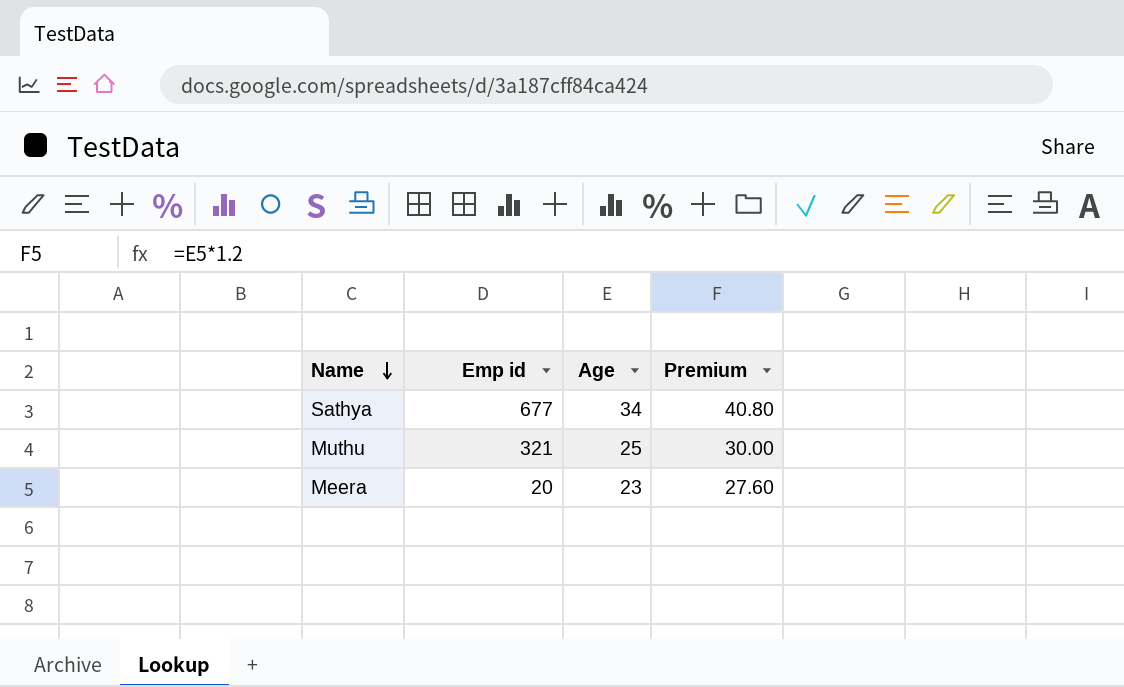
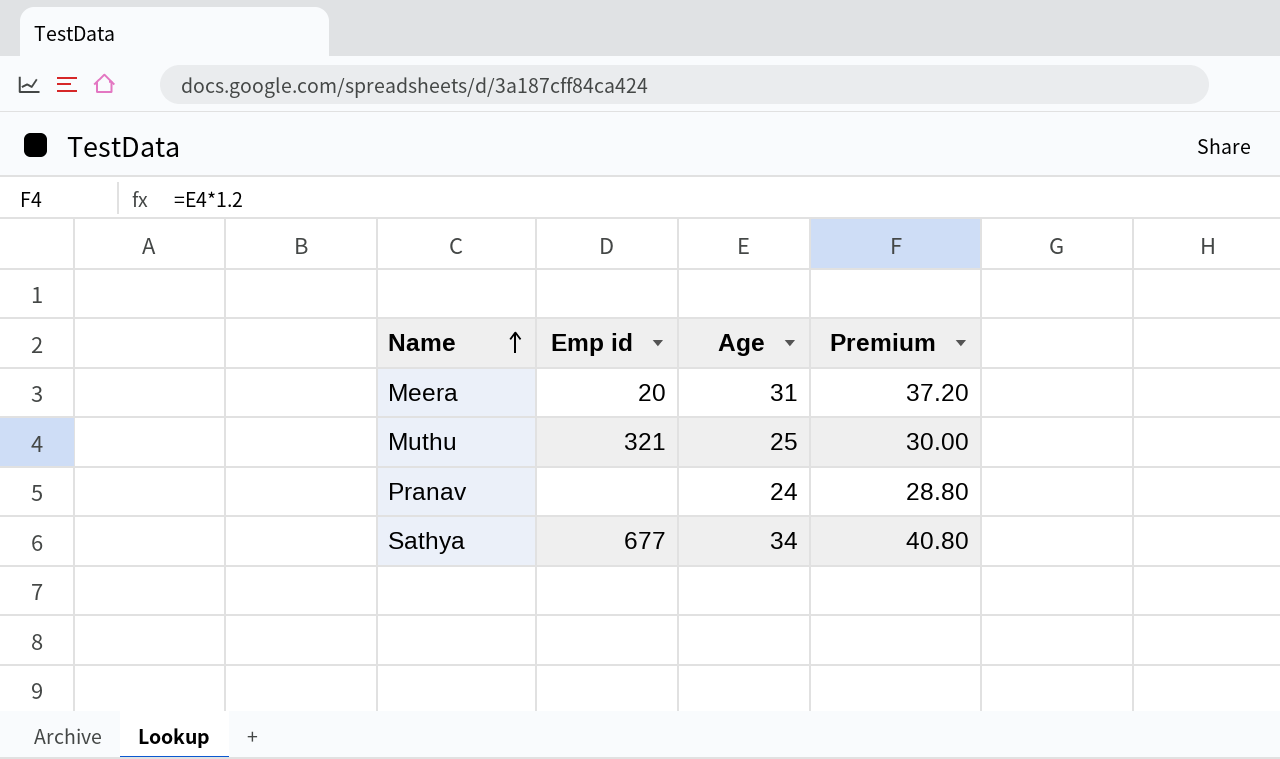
row order: Name descending -> Name ascending
Meera | Age: 23 -> 31
Meera | Premium: 27.60 -> 37.20
row Pranav: none -> none | 24 | 28.80

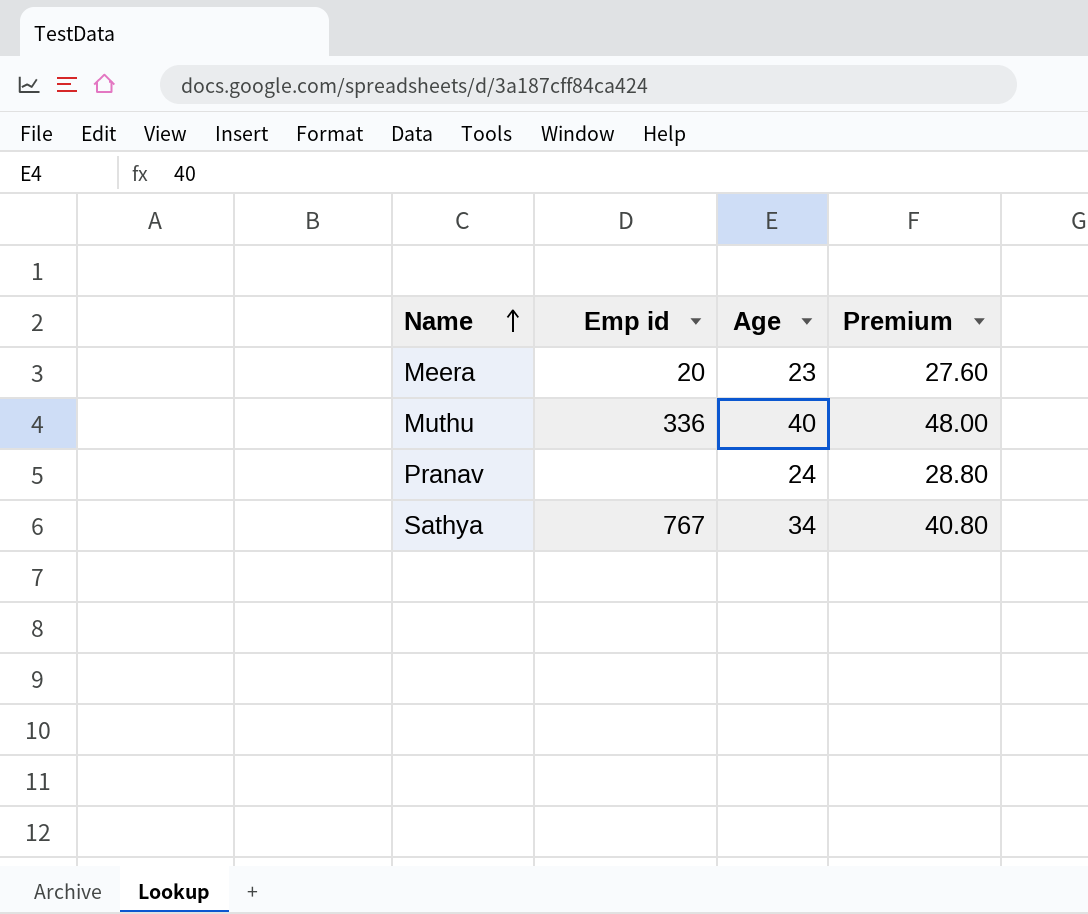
Meera | Age: 31 -> 23
Meera | Premium: 37.20 -> 27.60
Muthu | Emp id: 321 -> 336
Muthu | Age: 25 -> 40
Muthu | Premium: 30.00 -> 48.00
Sathya | Emp id: 677 -> 767

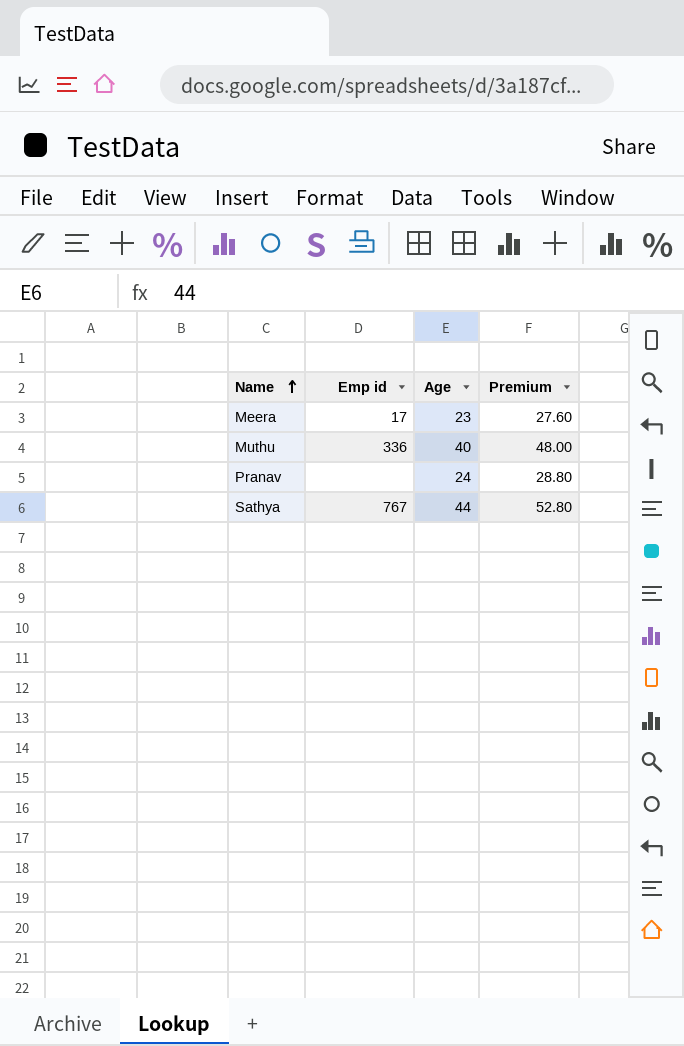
Meera | Emp id: 20 -> 17
Sathya | Age: 34 -> 44
Sathya | Premium: 40.80 -> 52.80

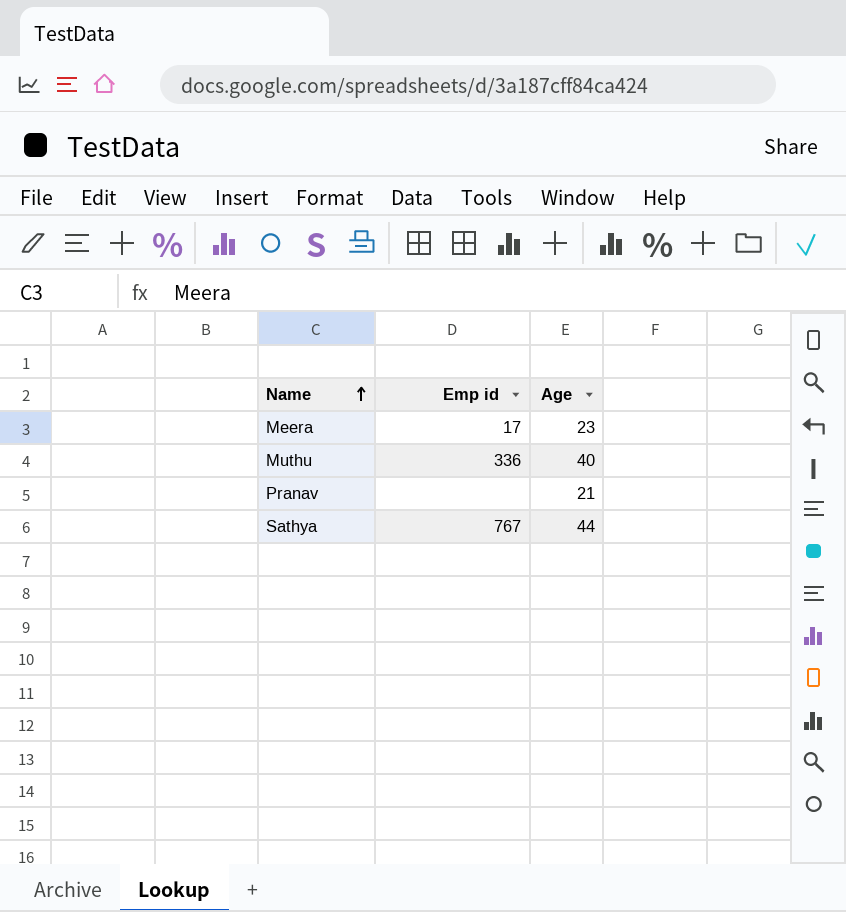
column Premium | formula: [Age] * 1.2 -> none
Pranav | Age: 24 -> 21

